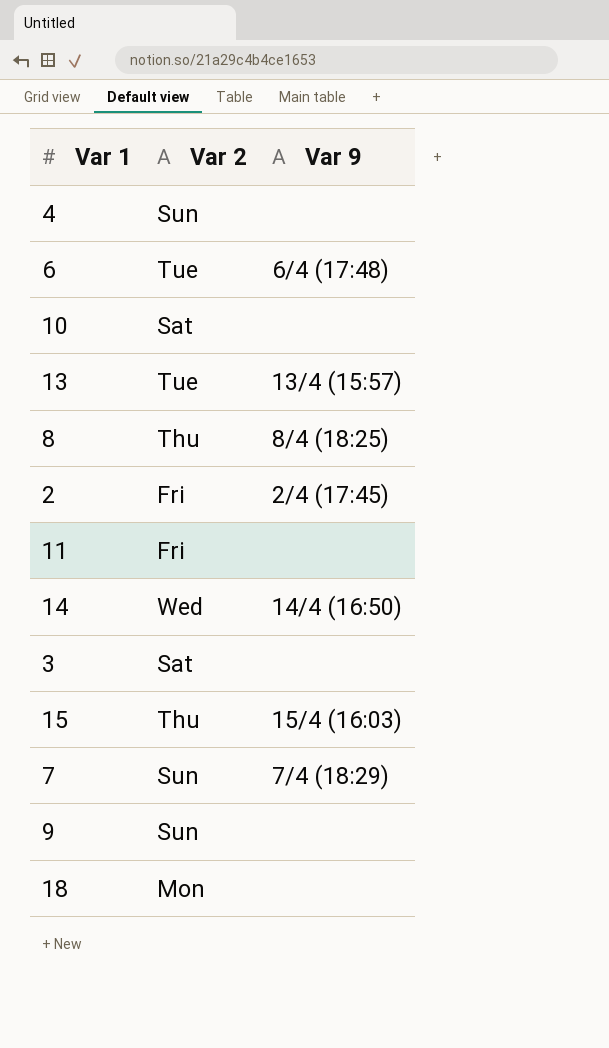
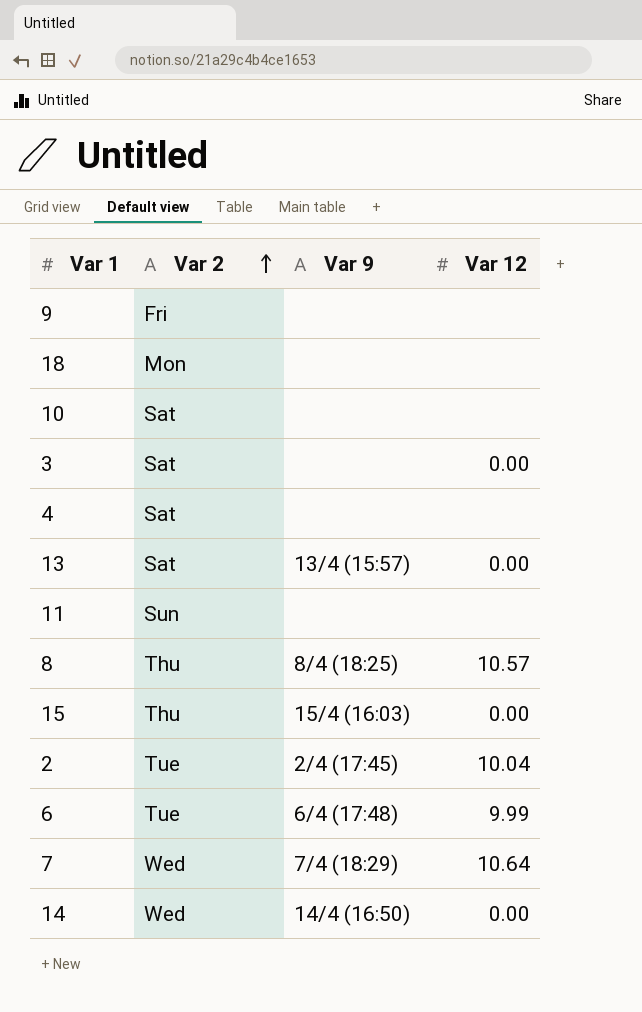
row order: none -> Var 2 ascending
column Var 12 | position: none -> 4
9 | Var 2: Sun -> Fri
4 | Var 2: Sun -> Sat
13 | Var 2: Tue -> Sat
11 | Var 2: Fri -> Sun
2 | Var 2: Fri -> Tue
7 | Var 2: Sun -> Wed

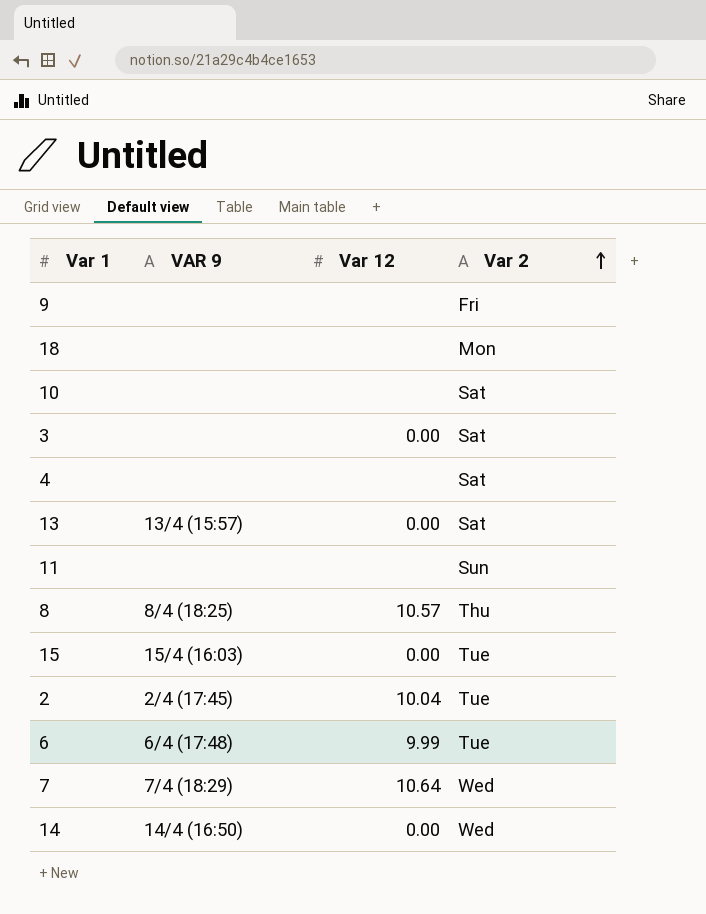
column name: Var 9 -> VAR 9
column Var 2 | position: 2 -> 4
15 | Var 2: Thu -> Tue

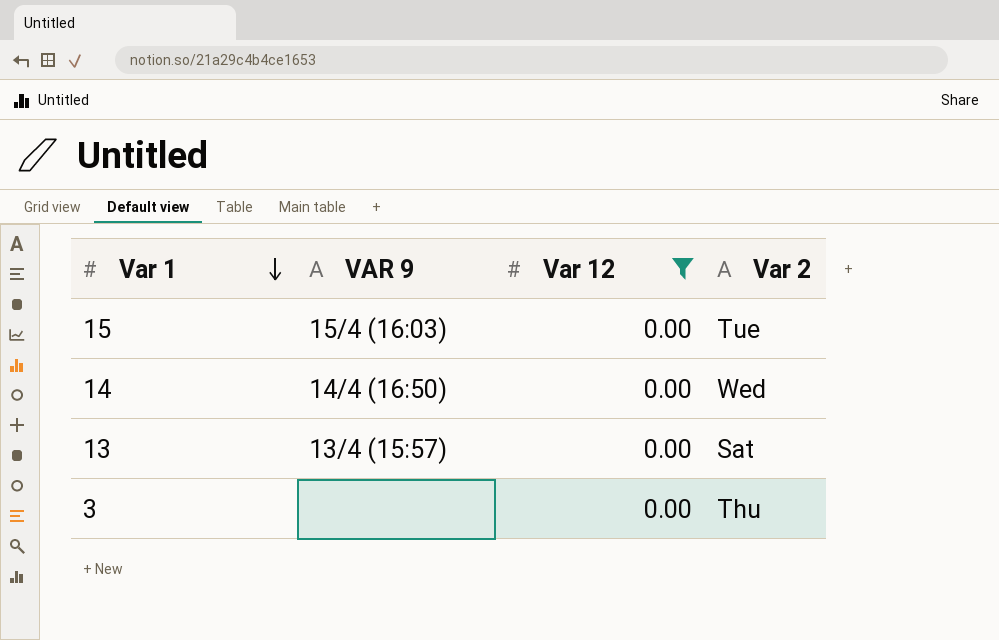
filter: none -> Var 12 = 0.00
row order: Var 2 ascending -> Var 1 descending
3 | Var 2: Sat -> Thu

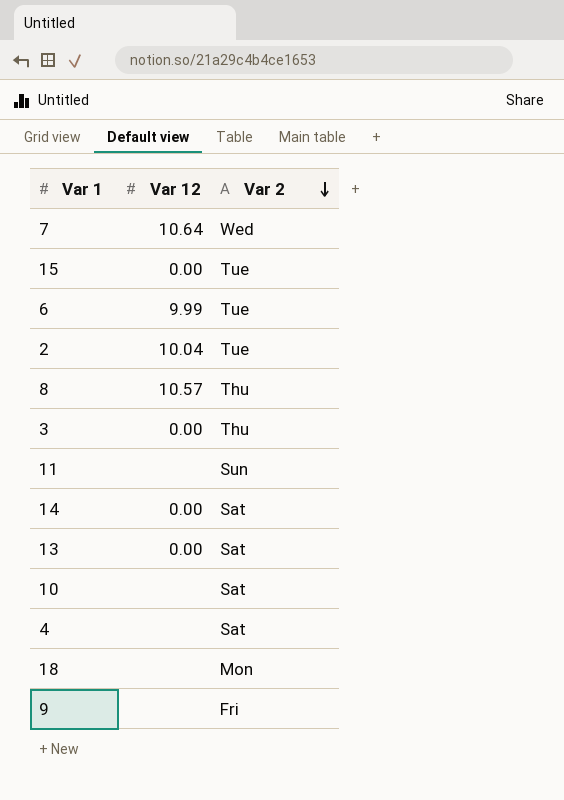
filter: Var 12 = 0.00 -> none
row order: Var 1 descending -> Var 2 descending
column VAR 9 | position: 2 -> none
14 | Var 2: Wed -> Sat

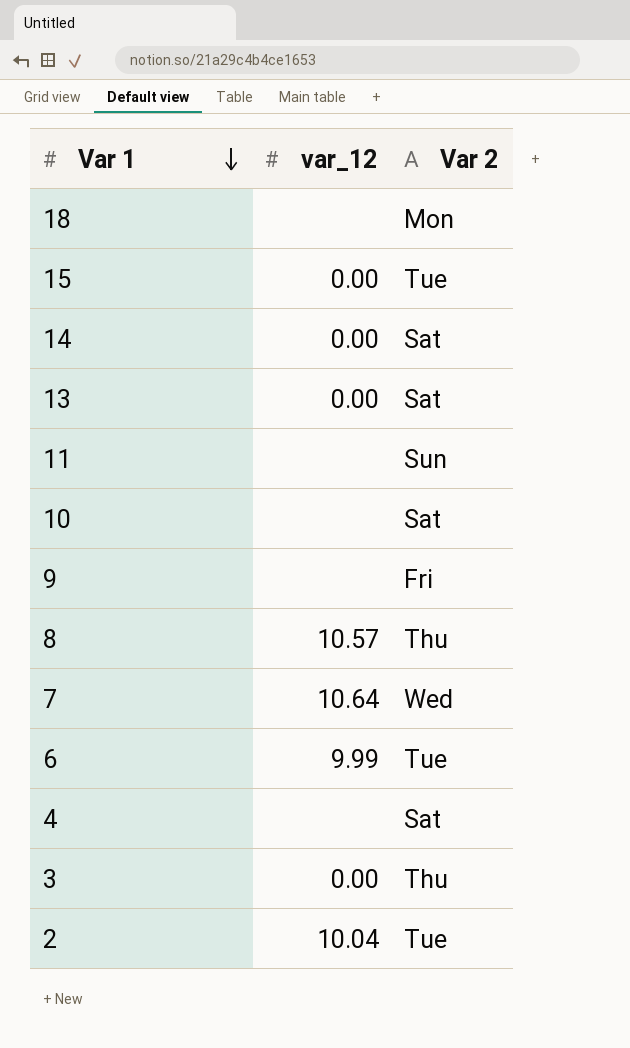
row order: Var 2 descending -> Var 1 descending
column name: Var 12 -> var_12

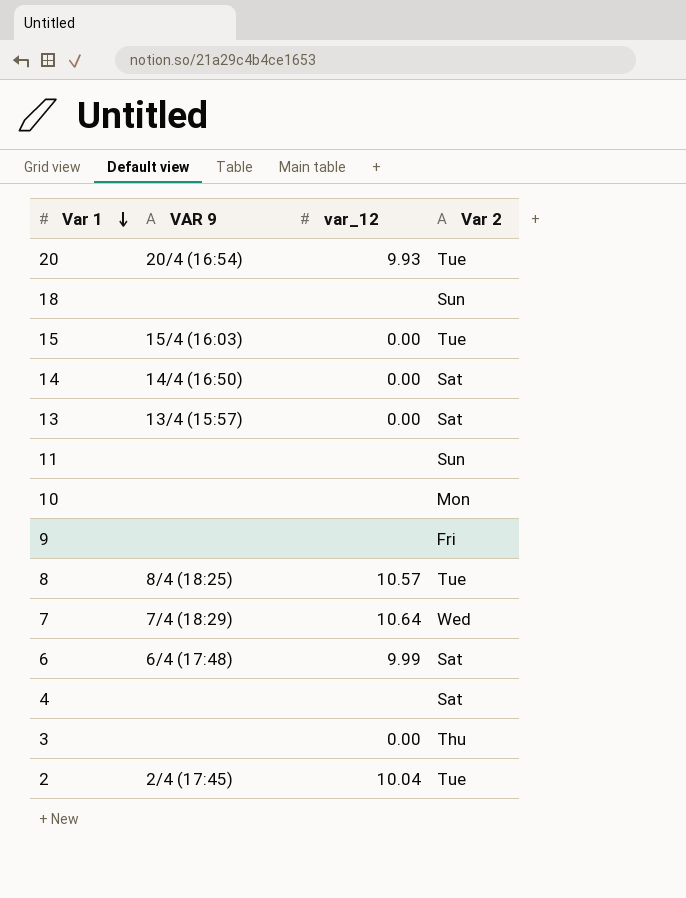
column VAR 9 | position: none -> 2
row 20: none -> 20/4 (16:54) | 9.93 | Tue
18 | Var 2: Mon -> Sun
10 | Var 2: Sat -> Mon
8 | Var 2: Thu -> Tue
6 | Var 2: Tue -> Sat

